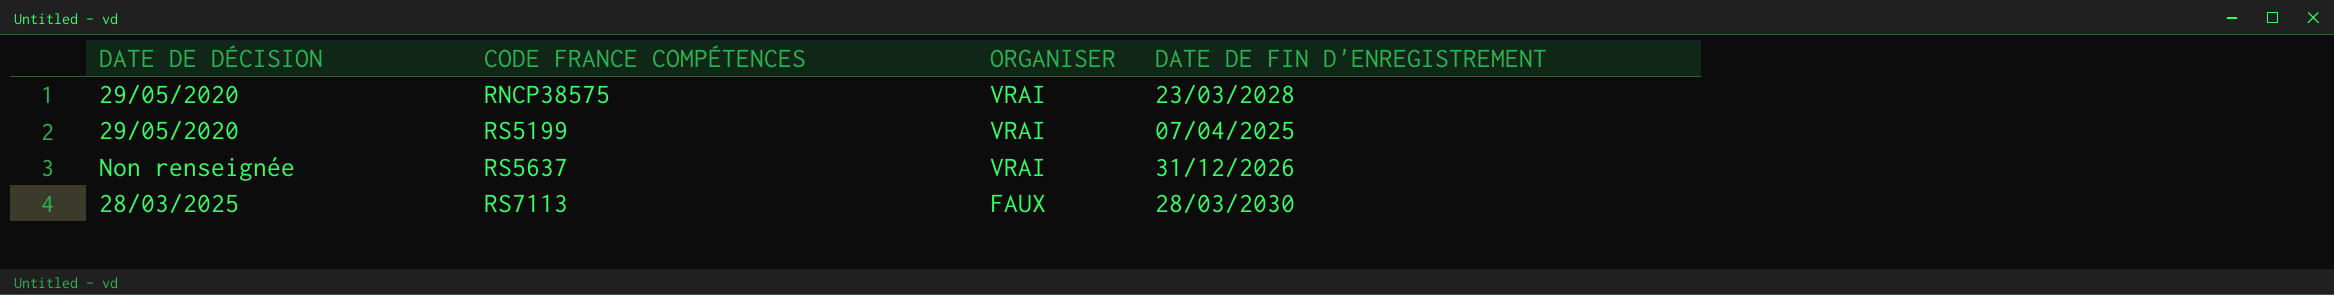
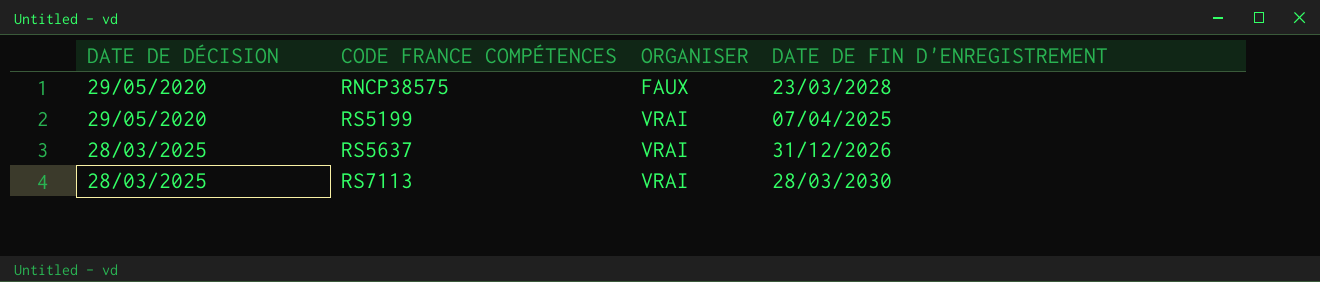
RNCP38575 | ORGANISER: VRAI -> FAUX
RS5637 | DATE DE DÉCISION: Non renseignée -> 28/03/2025
RS7113 | ORGANISER: FAUX -> VRAI

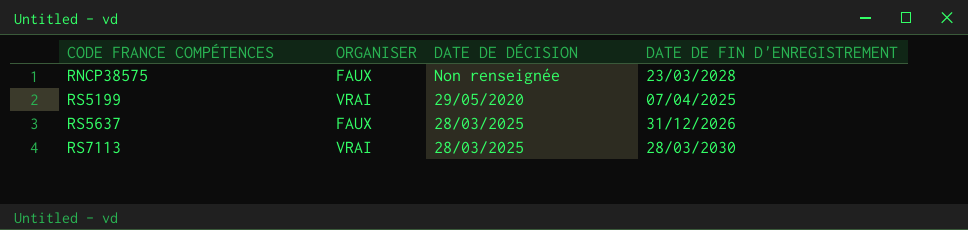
column DATE DE DÉCISION | position: 1 -> 3
RNCP38575 | DATE DE DÉCISION: 29/05/2020 -> Non renseignée
RS5637 | ORGANISER: VRAI -> FAUX

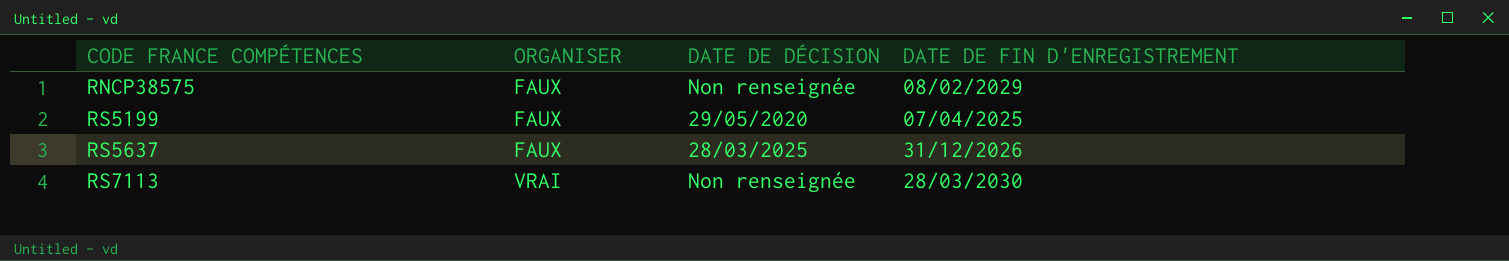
RNCP38575 | DATE DE FIN D'ENREGISTREMENT: 23/03/2028 -> 08/02/2029
RS5199 | ORGANISER: VRAI -> FAUX
RS7113 | DATE DE DÉCISION: 28/03/2025 -> Non renseignée

